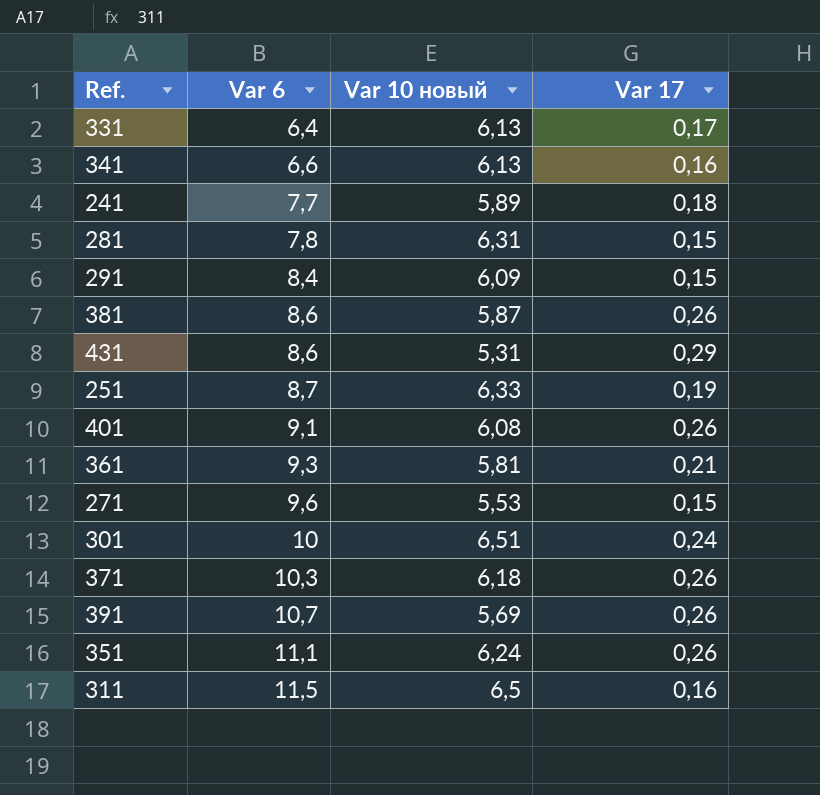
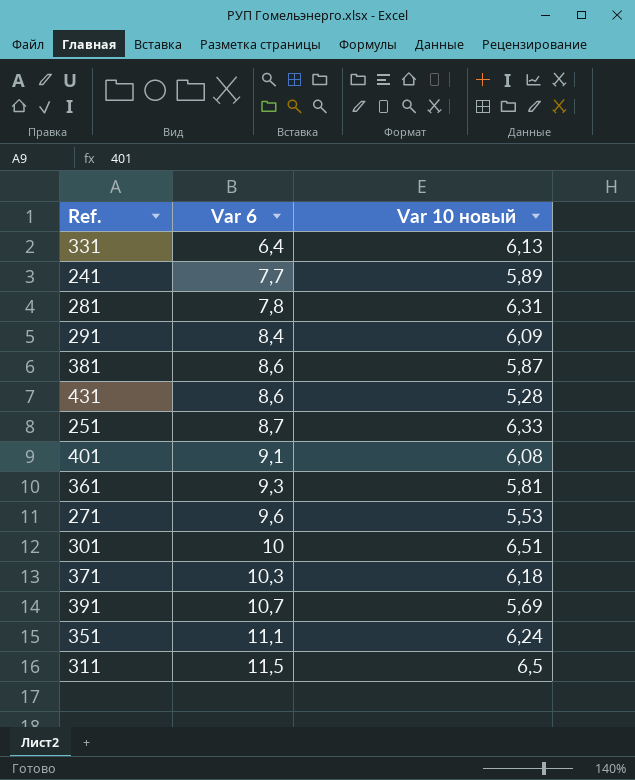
column Var 17 | position: 4 -> none
row 341: 6,6 | 6,13 | 0,16 -> none
431 | Var 10 новый: 5,31 -> 5,28

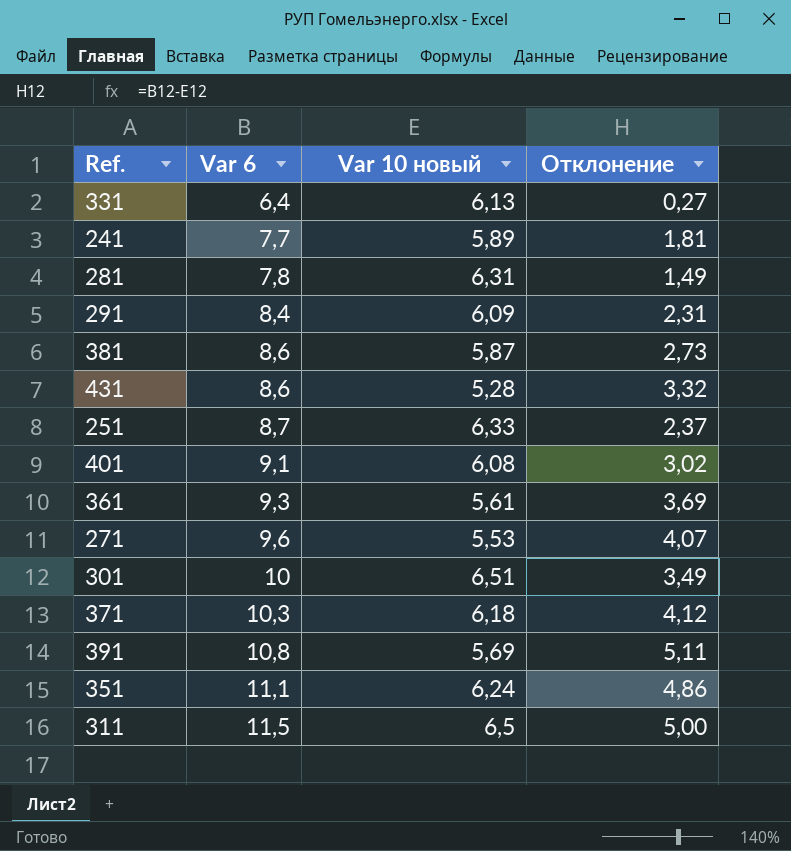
column Отклонение | formula: none -> [Var 6] - [Var 10 новый]
361 | Var 10 новый: 5,81 -> 5,61
391 | Var 6: 10,7 -> 10,8

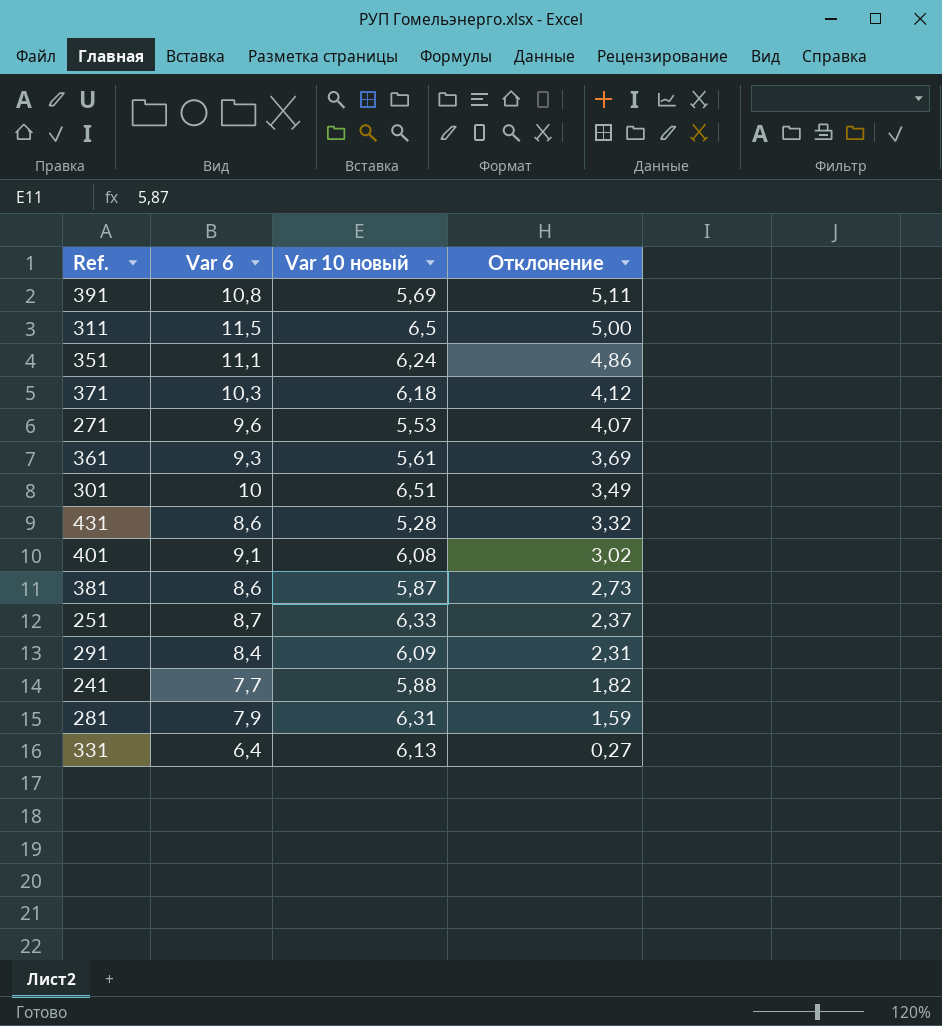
row order: Var 6 ascending -> Отклонение descending
241 | Var 10 новый: 5,89 -> 5,88
241 | Отклонение: 1,81 -> 1,82
281 | Var 6: 7,8 -> 7,9
281 | Отклонение: 1,49 -> 1,59

